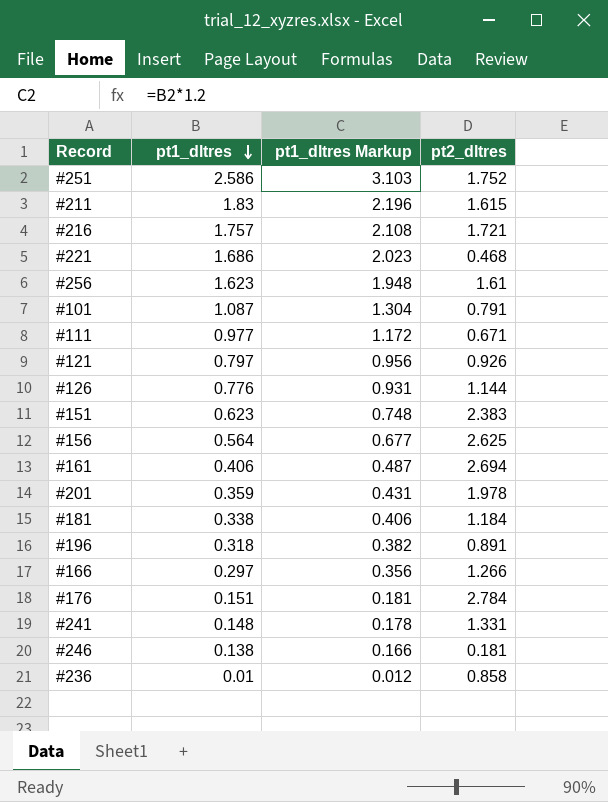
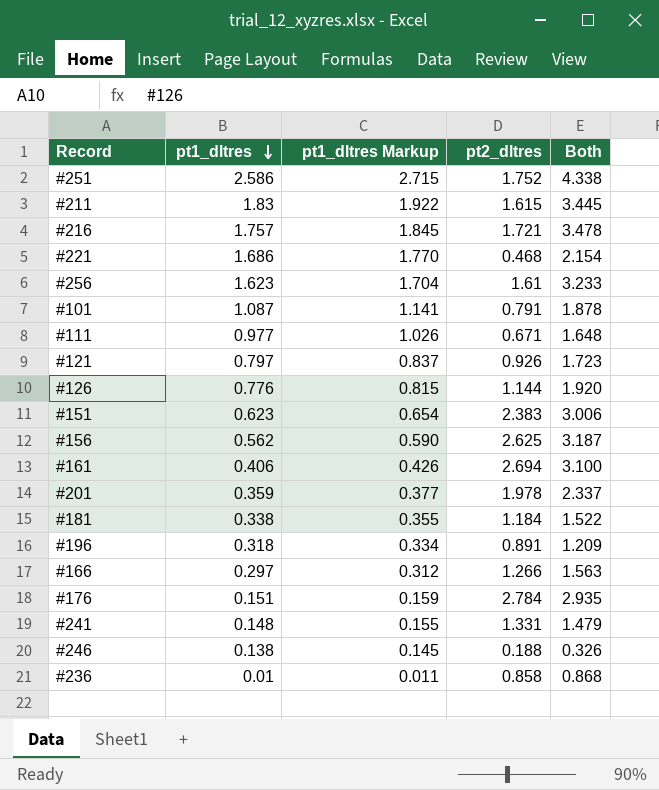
column pt1_dltres Markup | formula: [pt1_dltres] * 1.2 -> [pt1_dltres] * 1.05
column Both | formula: none -> [pt1_dltres] + [pt2_dltres]
#156 | pt1_dltres: 0.564 -> 0.562
#246 | pt2_dltres: 0.181 -> 0.188

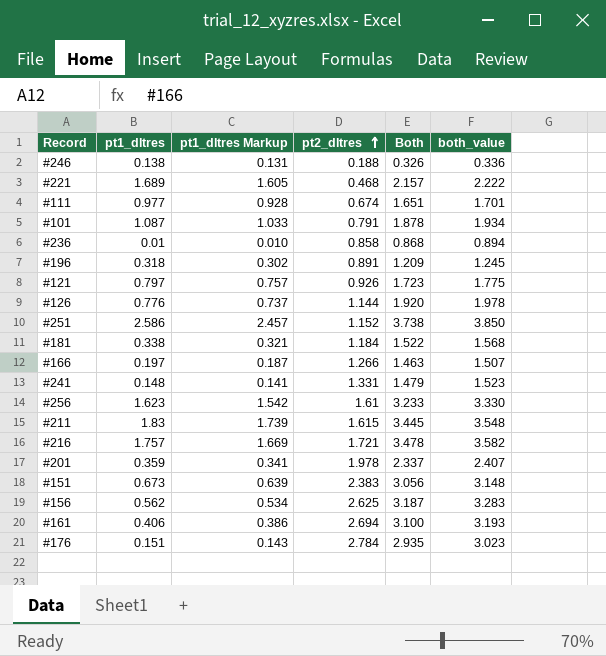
row order: pt1_dltres descending -> pt2_dltres ascending
column pt1_dltres Markup | formula: [pt1_dltres] * 1.05 -> [pt1_dltres] * 0.95
column both_value | formula: none -> [Both] * 1.03
#221 | pt1_dltres: 1.686 -> 1.689
#221 | Both: 2.154 -> 2.157
#111 | pt2_dltres: 0.671 -> 0.674
#111 | Both: 1.648 -> 1.651
#251 | pt2_dltres: 1.752 -> 1.152
#251 | Both: 4.338 -> 3.738
#166 | pt1_dltres: 0.297 -> 0.197
#166 | Both: 1.563 -> 1.463
#151 | pt1_dltres: 0.623 -> 0.673
#151 | Both: 3.006 -> 3.056

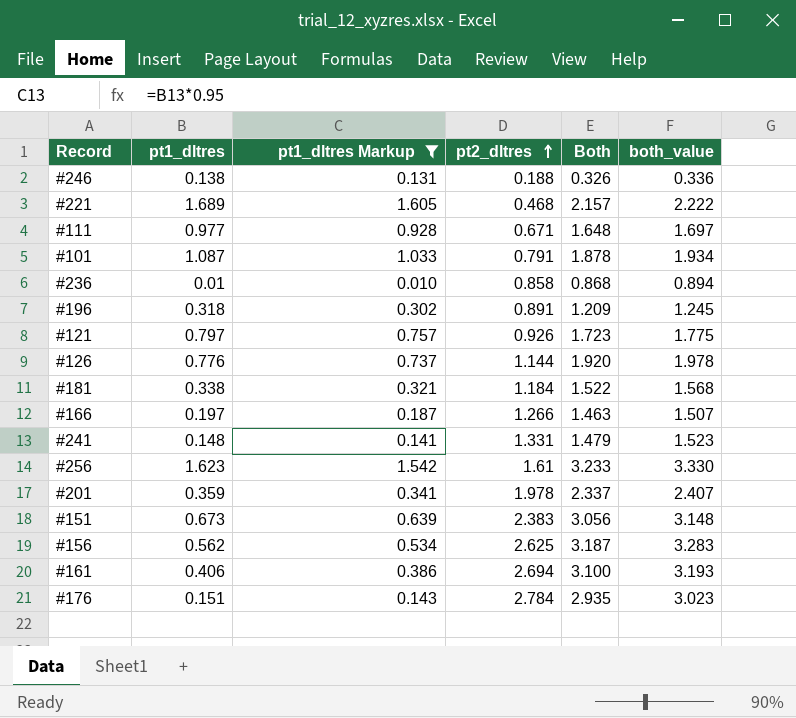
filter: none -> pt1_dltres Markup <= 1.605
#111 | pt2_dltres: 0.674 -> 0.671
#111 | Both: 1.651 -> 1.648
#111 | both_value: 1.701 -> 1.697

